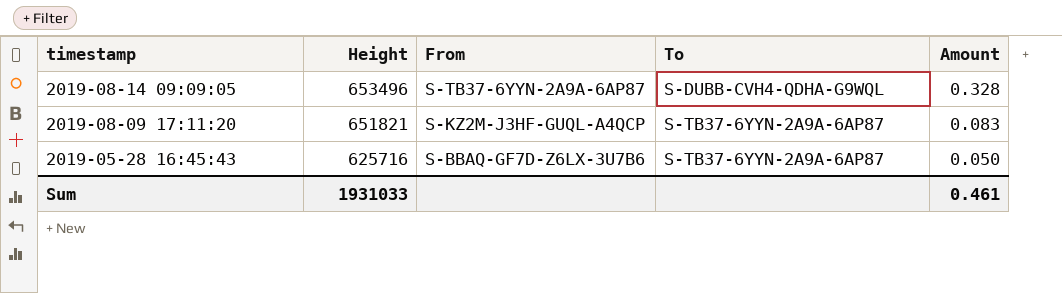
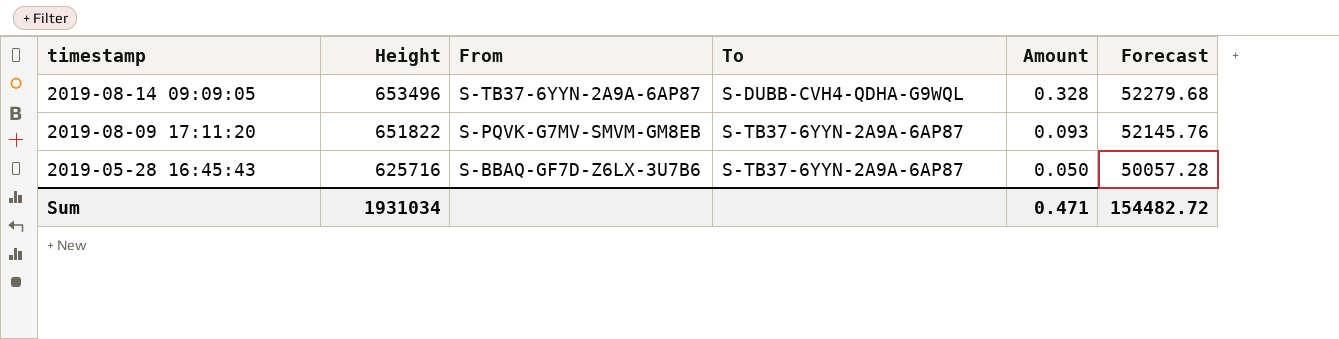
column Forecast | formula: none -> [Height] * 0.08
2019-08-09 17:11:20 | Height: 651821 -> 651822
2019-08-09 17:11:20 | From: S-KZ2M-J3HF-GUQL-A4QCP -> S-PQVK-G7MV-SMVM-GM8EB
2019-08-09 17:11:20 | Amount: 0.083 -> 0.093
Sum | Height: 1931033 -> 1931034
Sum | Amount: 0.461 -> 0.471

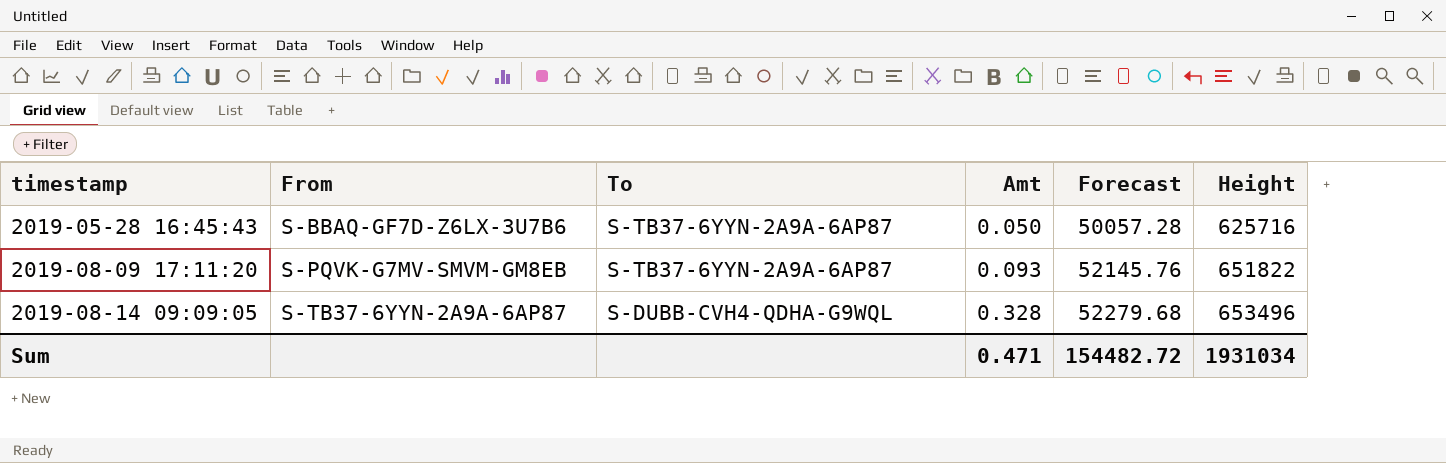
row order: timestamp descending -> timestamp ascending
column name: Amount -> Amt
column Height | position: 2 -> 6

